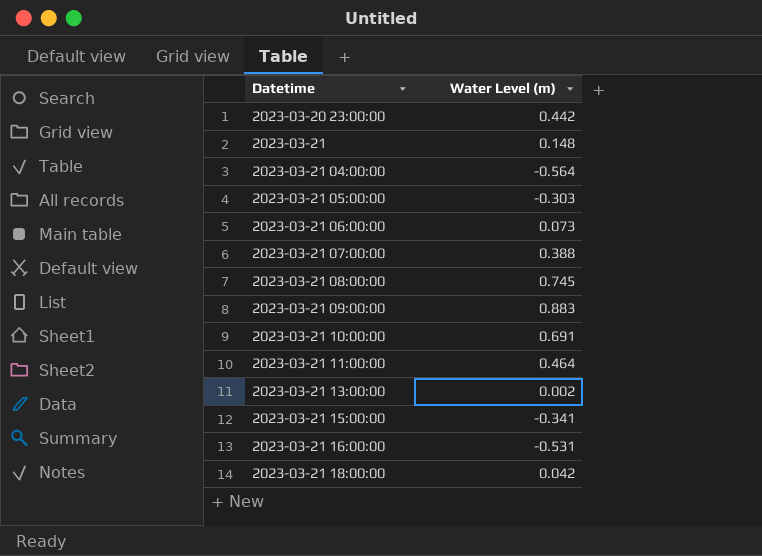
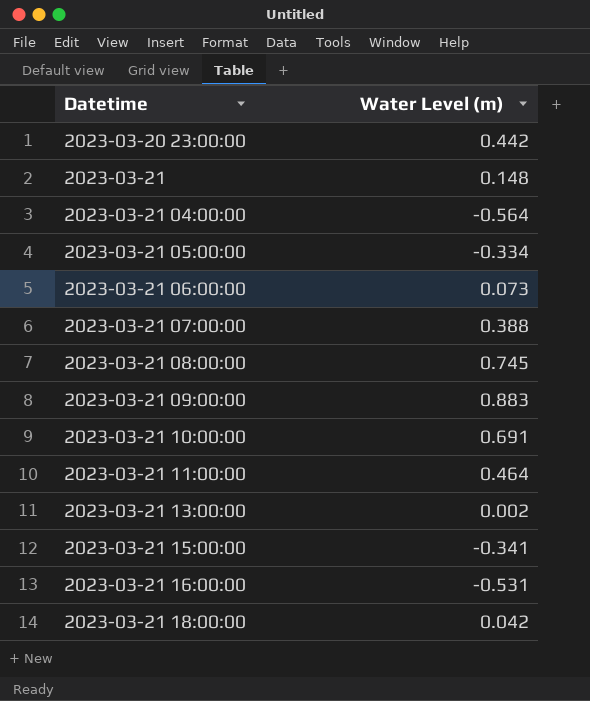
2023-03-21 05:00:00 | Water Level (m): -0.303 -> -0.334

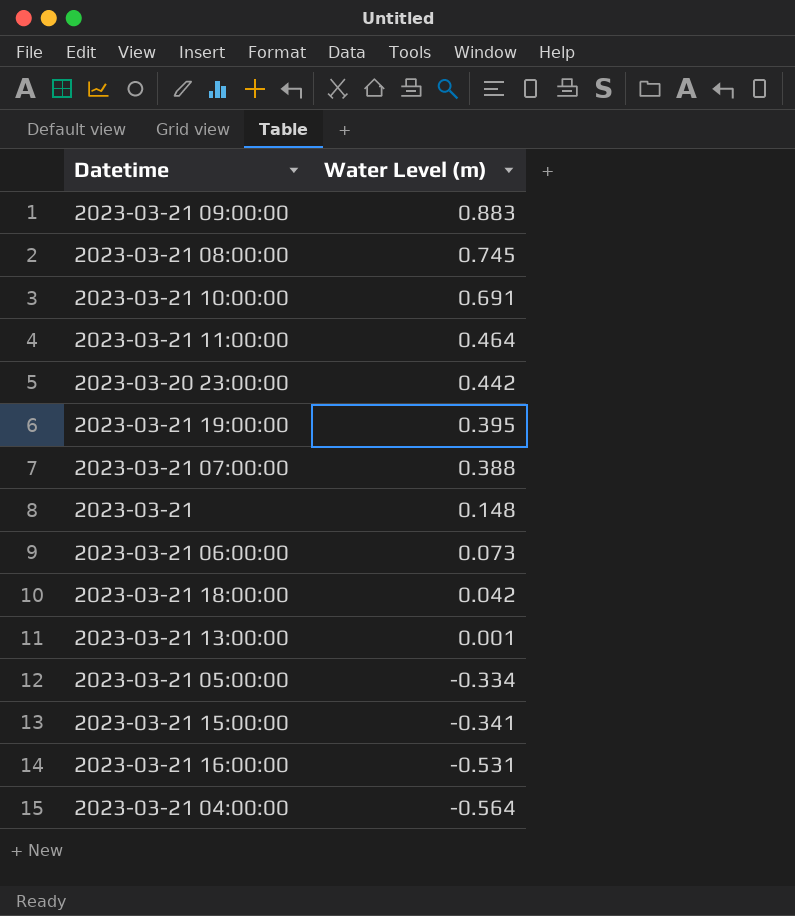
row order: Datetime ascending -> Water Level (m) descending
row 2023-03-21 19:00:00: none -> 0.395
2023-03-21 13:00:00 | Water Level (m): 0.002 -> 0.001

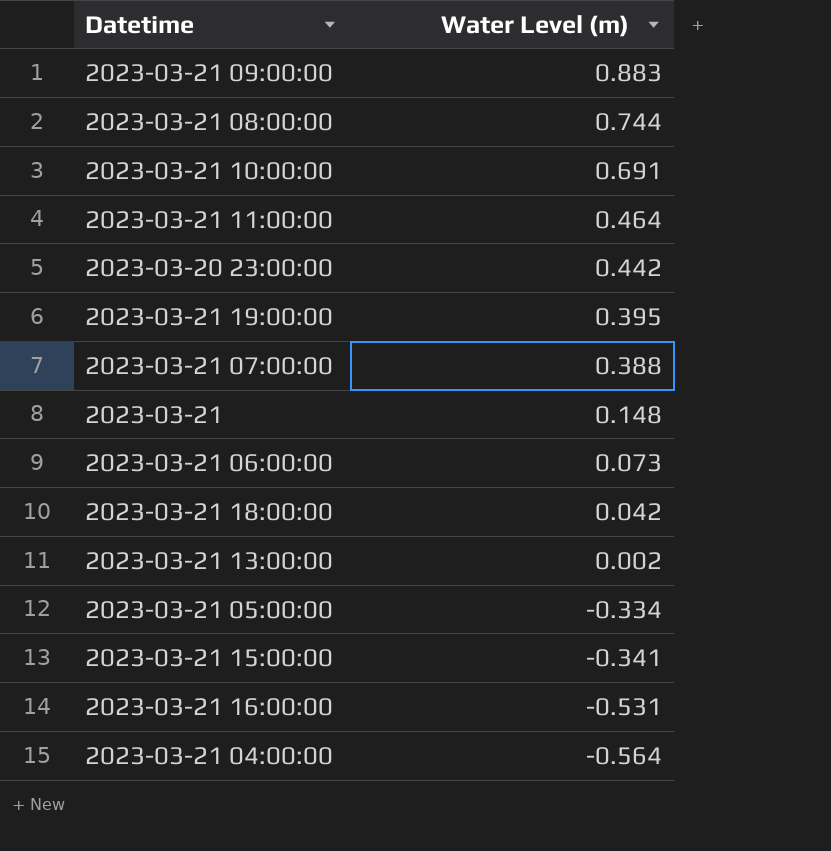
2023-03-21 08:00:00 | Water Level (m): 0.745 -> 0.744
2023-03-21 13:00:00 | Water Level (m): 0.001 -> 0.002

